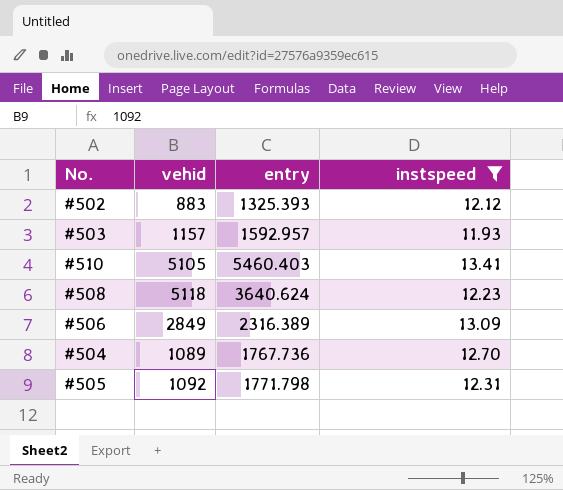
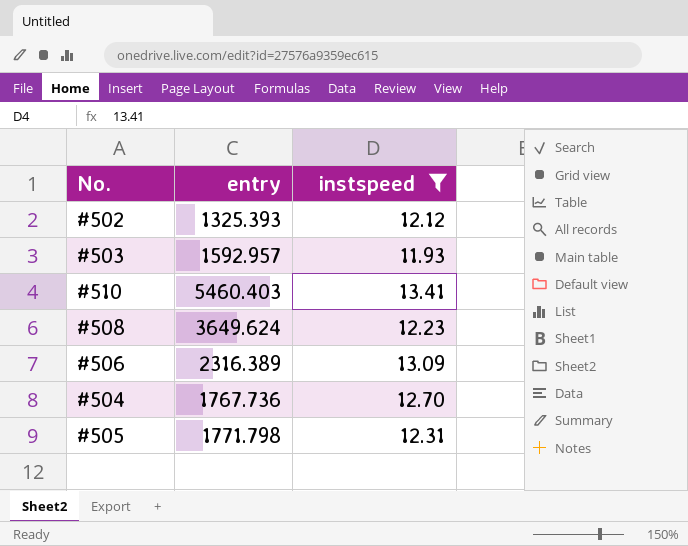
column vehid | position: 2 -> none
#508 | entry: 3640.624 -> 3649.624

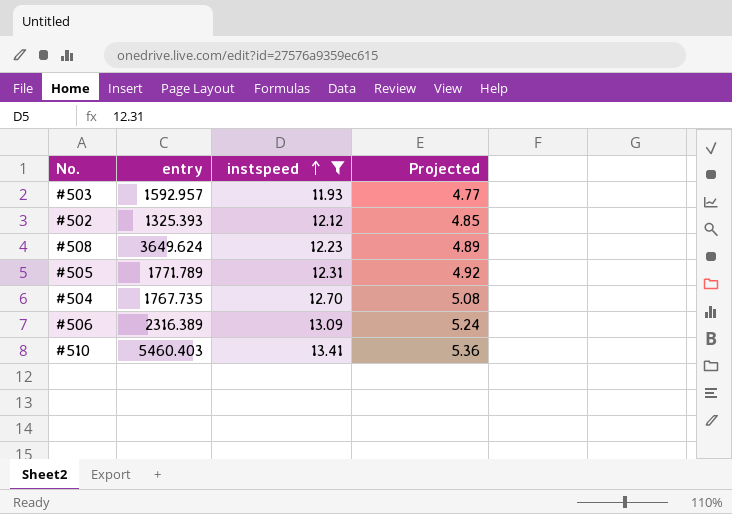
row order: none -> instspeed ascending
column Projected | formula: none -> [instspeed] * 0.4
#505 | entry: 1771.798 -> 1771.789
#504 | entry: 1767.736 -> 1767.735

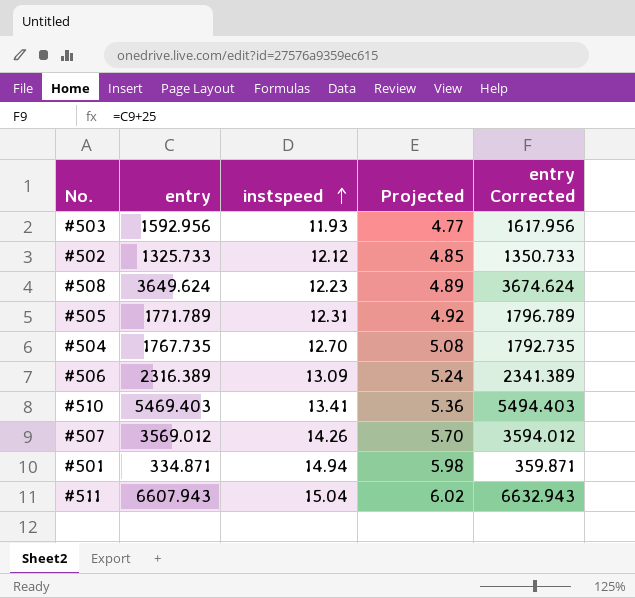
filter: instspeed <= 13.41 -> none
column entry Corrected | formula: none -> [entry] + 25
#503 | entry: 1592.957 -> 1592.956
#502 | entry: 1325.393 -> 1325.733
#510 | entry: 5460.403 -> 5469.403

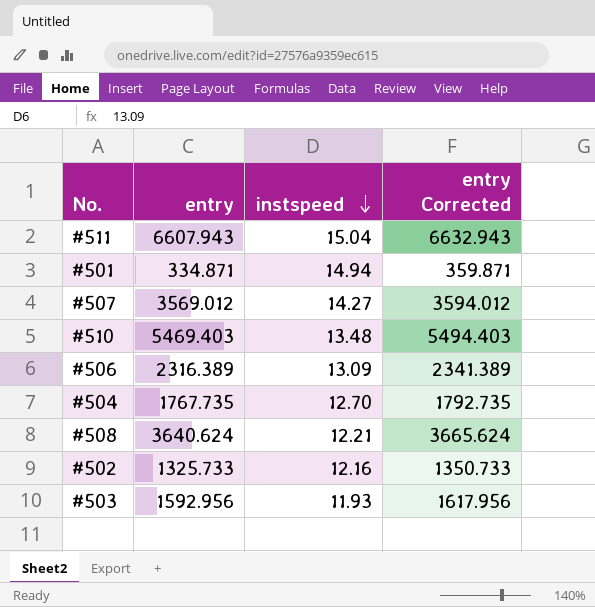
row order: instspeed ascending -> instspeed descending
column Projected | formula: [instspeed] * 0.4 -> none
row #505: 1771.789 | 12.31 | 4.92 | 1796.789 -> none
#507 | instspeed: 14.26 -> 14.27
#510 | instspeed: 13.41 -> 13.48
#508 | entry: 3649.624 -> 3640.624
#508 | instspeed: 12.23 -> 12.21
#508 | entry Corrected: 3674.624 -> 3665.624
#502 | instspeed: 12.12 -> 12.16

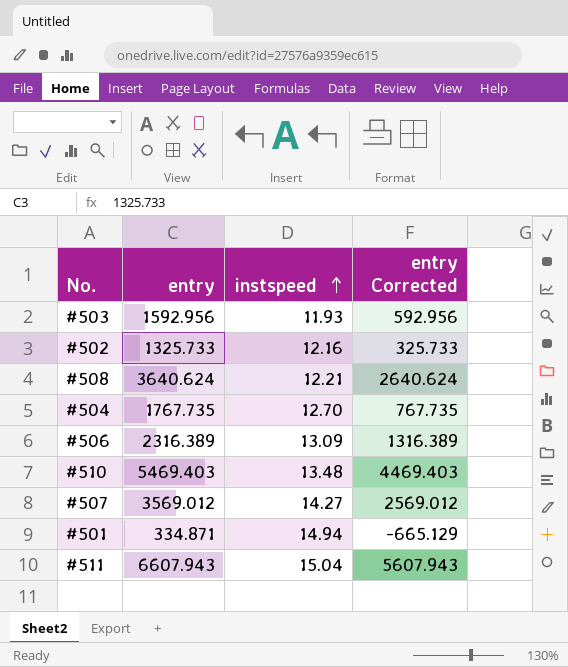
row order: instspeed descending -> instspeed ascending
column entry Corrected | formula: [entry] + 25 -> [entry] - 1000

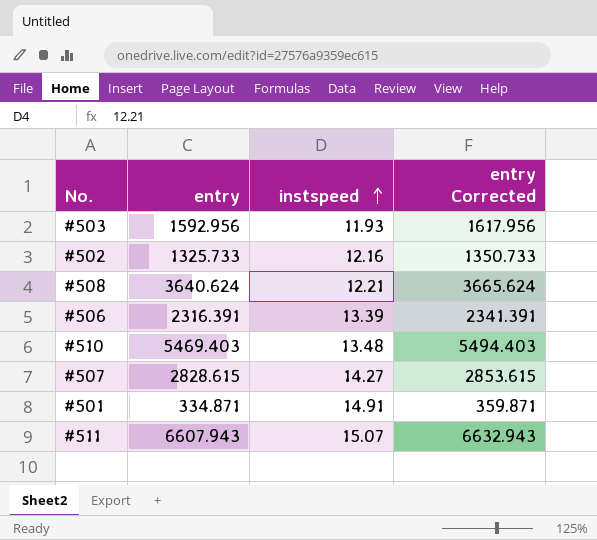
column entry Corrected | formula: [entry] - 1000 -> [entry] + 25
row #504: 1767.735 | 12.70 | 767.735 -> none
#506 | entry: 2316.389 -> 2316.391
#506 | instspeed: 13.09 -> 13.39
#507 | entry: 3569.012 -> 2828.615
#501 | instspeed: 14.94 -> 14.91
#511 | instspeed: 15.04 -> 15.07

